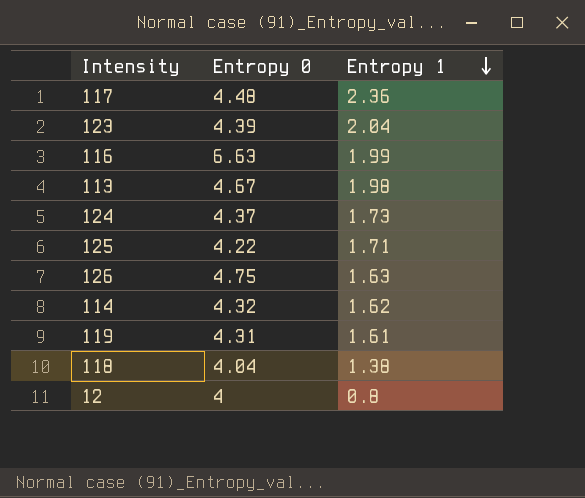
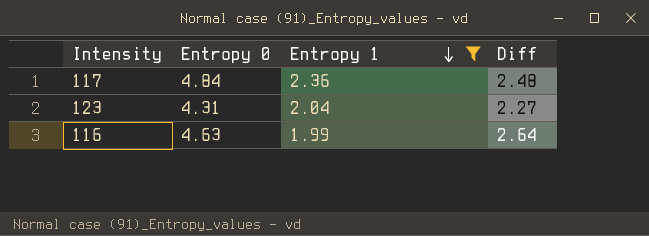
filter: none -> Entropy 1 >= 1.99
column Diff | formula: none -> [Entropy 0] - [Entropy 1]
117 | Entropy 0: 4.48 -> 4.84
123 | Entropy 0: 4.39 -> 4.31
116 | Entropy 0: 6.63 -> 4.63

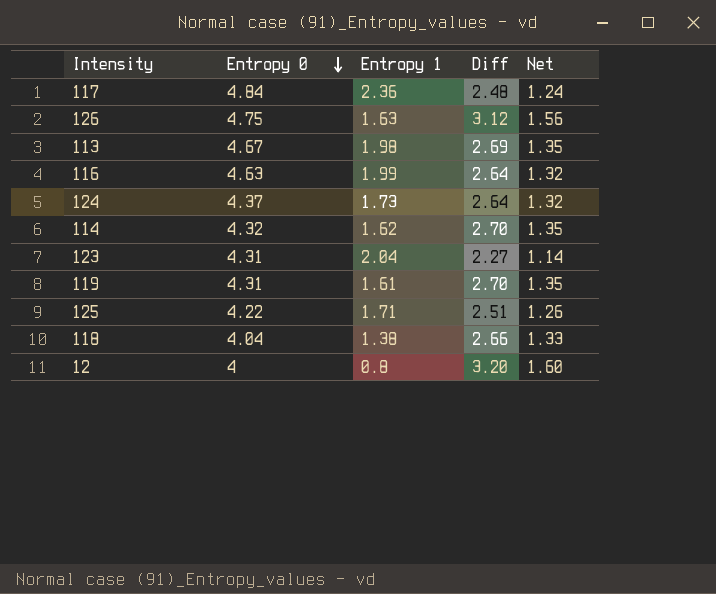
filter: Entropy 1 >= 1.99 -> none
row order: Entropy 1 descending -> Entropy 0 descending
column Net | formula: none -> [Diff] * 0.5

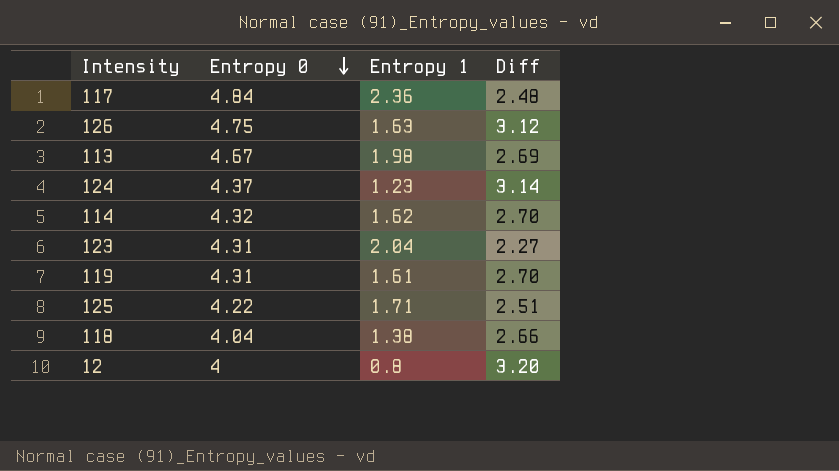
column Net | formula: [Diff] * 0.5 -> none
row 116: 4.63 | 1.99 | 2.64 | 1.32 -> none
124 | Entropy 1: 1.73 -> 1.23
124 | Diff: 2.64 -> 3.14

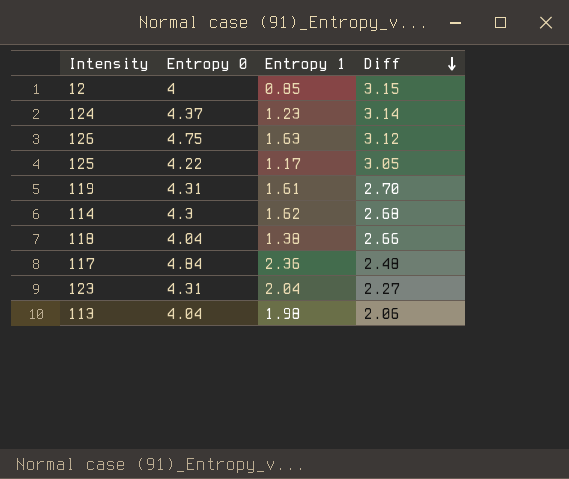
row order: Entropy 0 descending -> Diff descending
12 | Entropy 1: 0.8 -> 0.85
12 | Diff: 3.20 -> 3.15
125 | Entropy 1: 1.71 -> 1.17
125 | Diff: 2.51 -> 3.05
114 | Entropy 0: 4.32 -> 4.3
114 | Diff: 2.70 -> 2.68
113 | Entropy 0: 4.67 -> 4.04
113 | Diff: 2.69 -> 2.06

